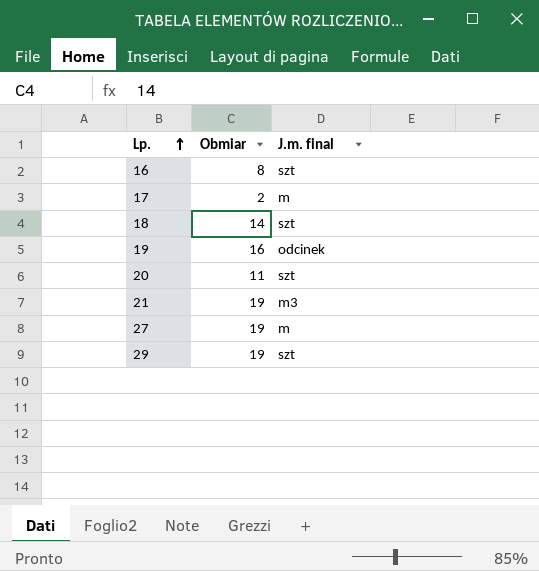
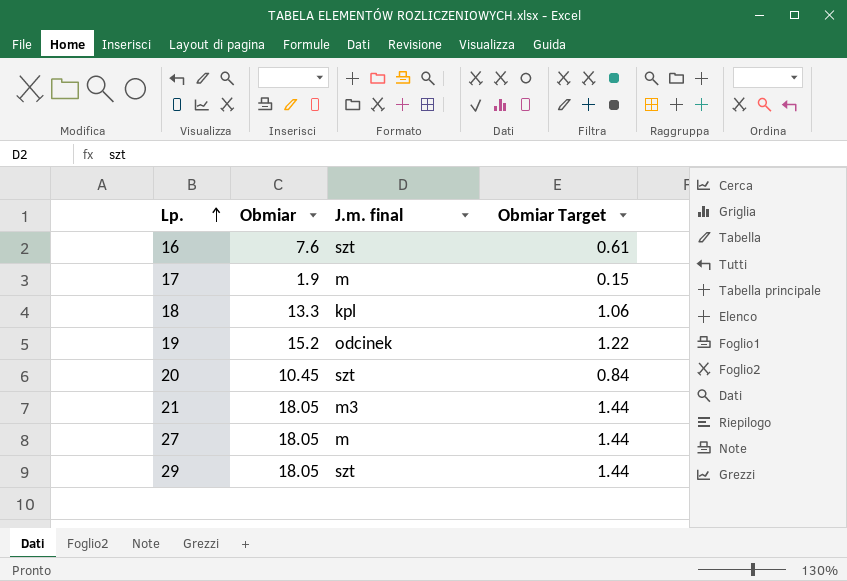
column Obmiar Target | formula: none -> [Obmiar] * 0.08
16 | Obmiar: 8 -> 7.6
17 | Obmiar: 2 -> 1.9
18 | Obmiar: 14 -> 13.3
18 | J.m. final: szt -> kpl
19 | Obmiar: 16 -> 15.2
20 | Obmiar: 11 -> 10.45
21 | Obmiar: 19 -> 18.05
27 | Obmiar: 19 -> 18.05
29 | Obmiar: 19 -> 18.05

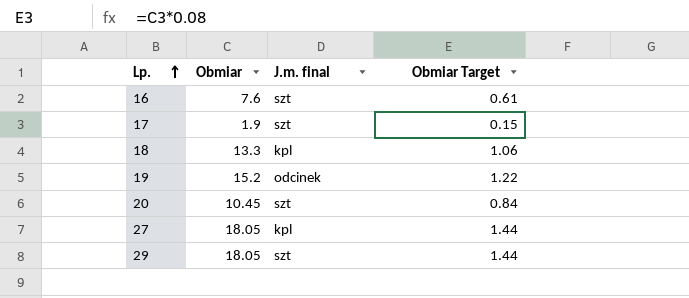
row 21: 18.05 | m3 | 1.44 -> none
17 | J.m. final: m -> szt
27 | J.m. final: m -> kpl

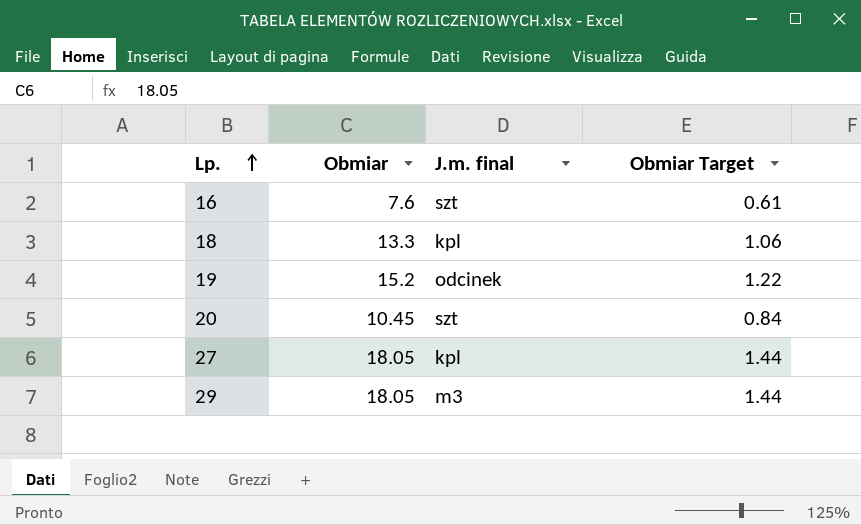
row 17: 1.9 | szt | 0.15 -> none
29 | J.m. final: szt -> m3

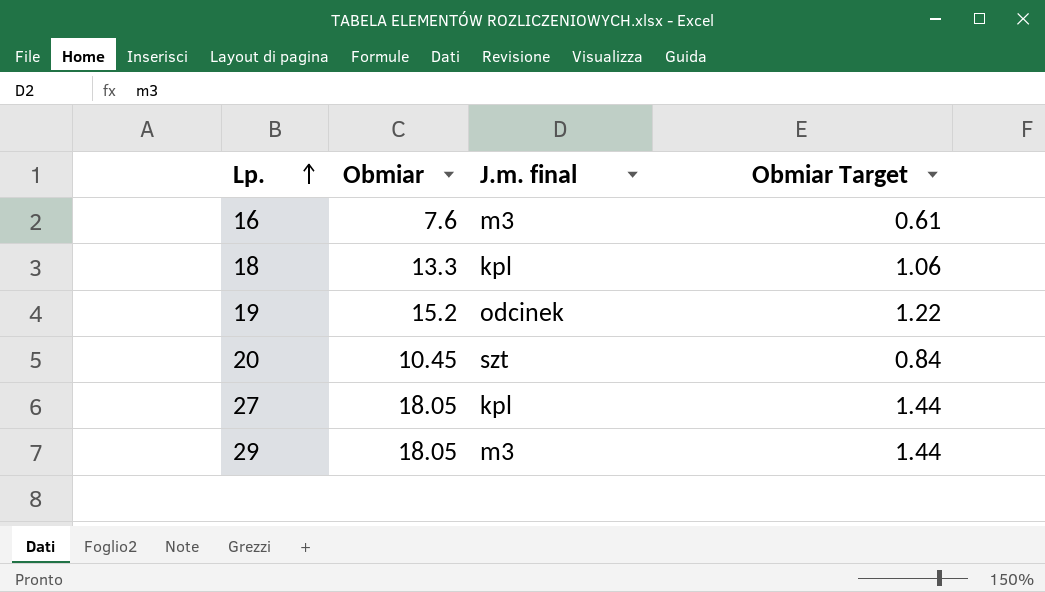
16 | J.m. final: szt -> m3

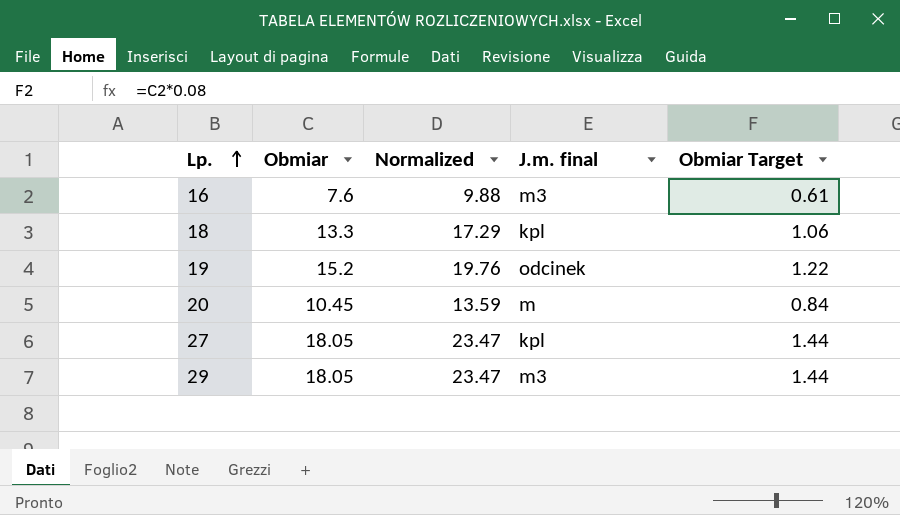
column Normalized | formula: none -> [Obmiar] * 1.3
20 | J.m. final: szt -> m

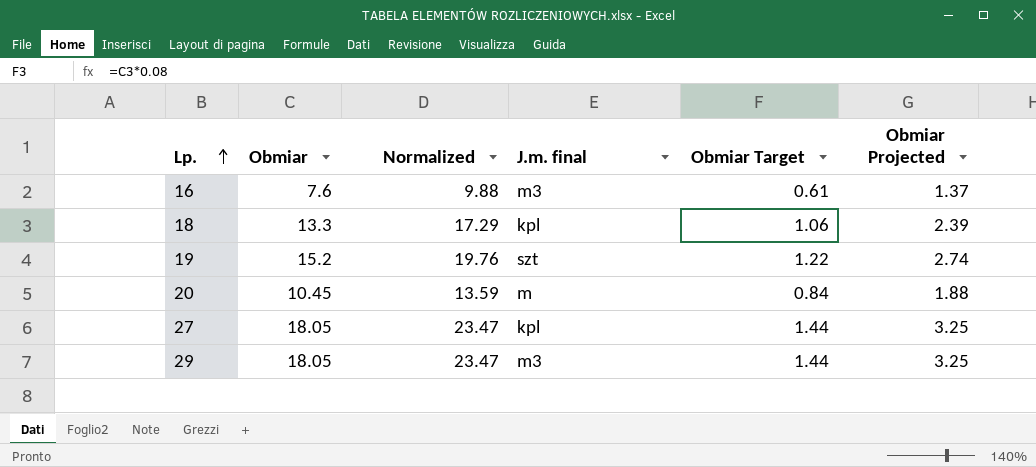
column Obmiar Projected | formula: none -> [Obmiar] * 0.18
19 | J.m. final: odcinek -> szt

